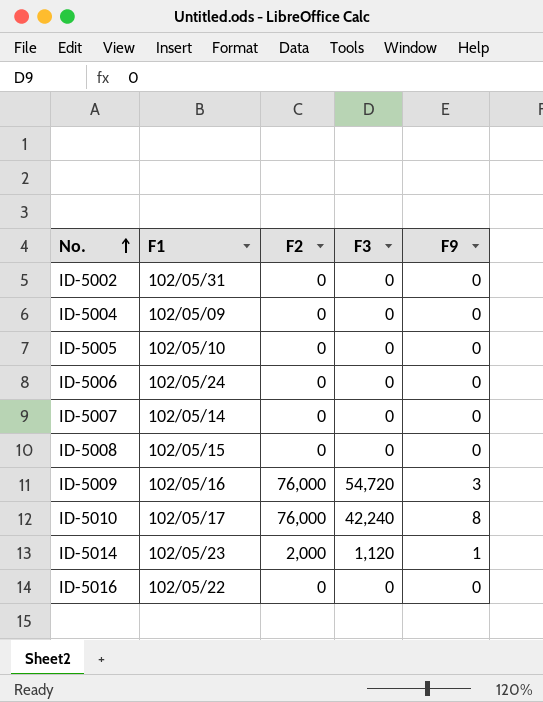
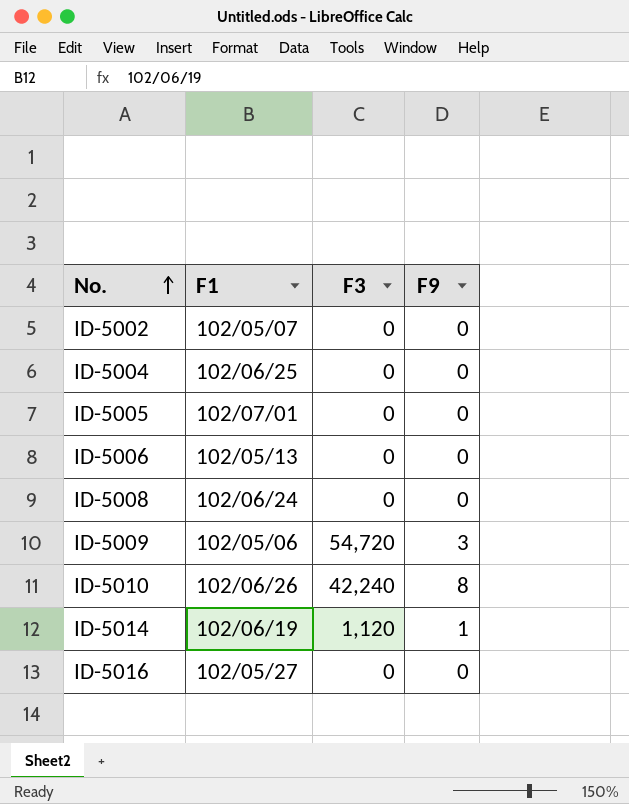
column F2 | position: 3 -> none
row ID-5007: 102/05/14 | 0 | 0 | 0 -> none
ID-5002 | F1: 102/05/31 -> 102/05/07
ID-5004 | F1: 102/05/09 -> 102/06/25
ID-5005 | F1: 102/05/10 -> 102/07/01
ID-5006 | F1: 102/05/24 -> 102/05/13
ID-5008 | F1: 102/05/15 -> 102/06/24
ID-5009 | F1: 102/05/16 -> 102/05/06
ID-5010 | F1: 102/05/17 -> 102/06/26
ID-5014 | F1: 102/05/23 -> 102/06/19
ID-5016 | F1: 102/05/22 -> 102/05/27

